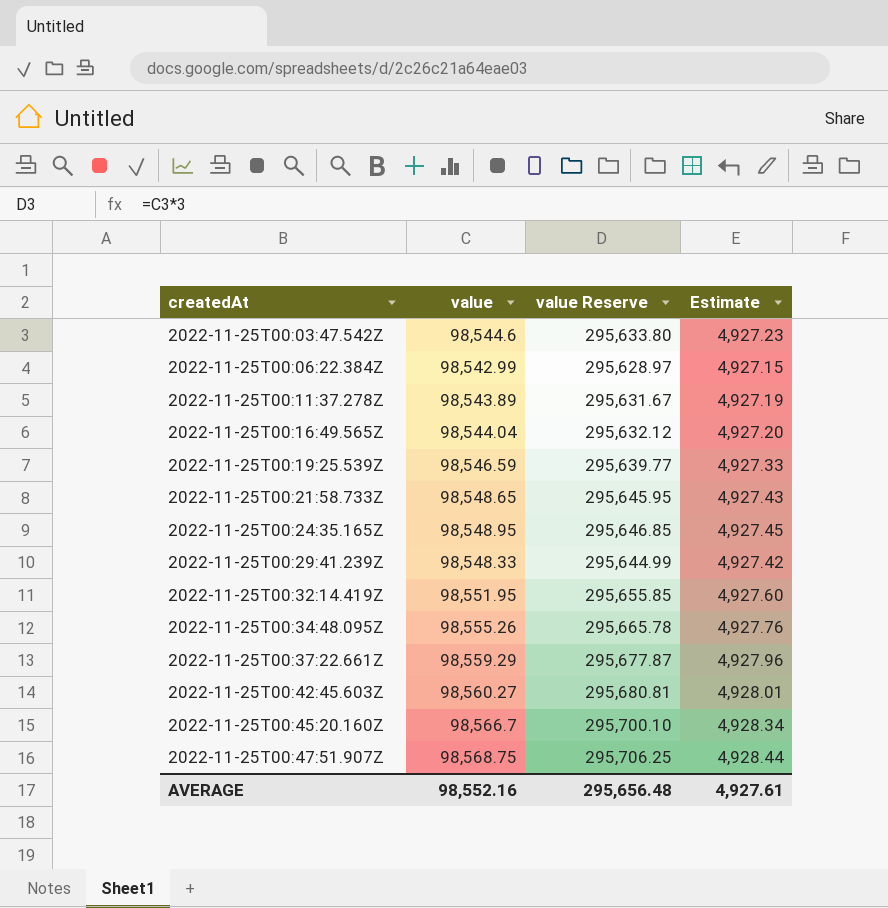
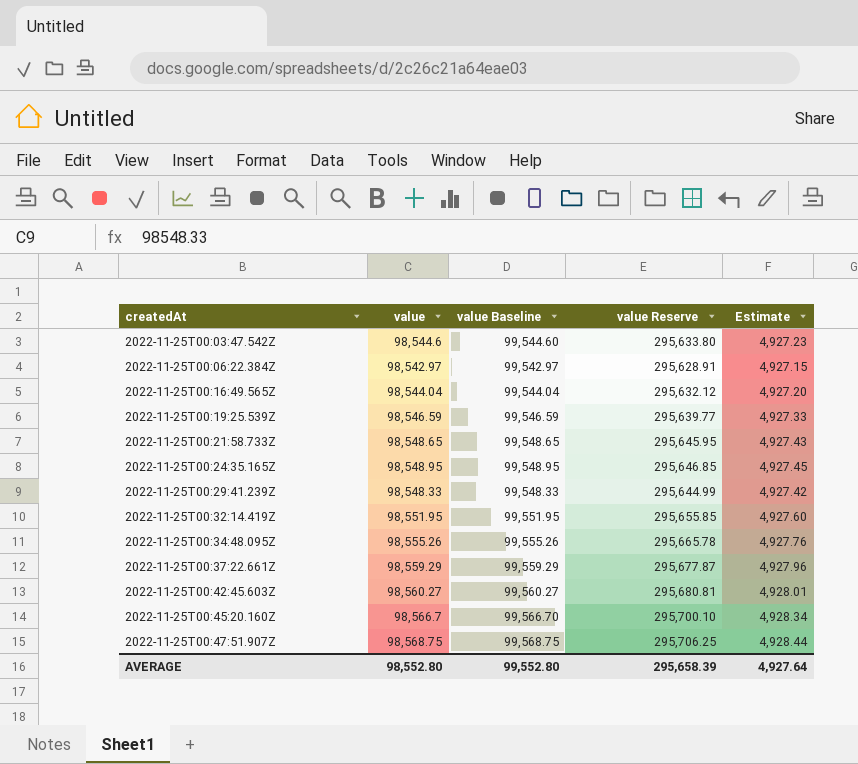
column value Baseline | formula: none -> [value] + 1000
row 2022-11-25T00:11:37.278Z: 98,543.89 | 295,631.67 | 4,927.19 -> none
2022-11-25T00:06:22.384Z | value: 98,542.99 -> 98,542.97
2022-11-25T00:06:22.384Z | value Reserve: 295,628.97 -> 295,628.91
AVERAGE | value: 98,552.16 -> 98,552.80
AVERAGE | value Reserve: 295,656.48 -> 295,658.39
AVERAGE | Estimate: 4,927.61 -> 4,927.64

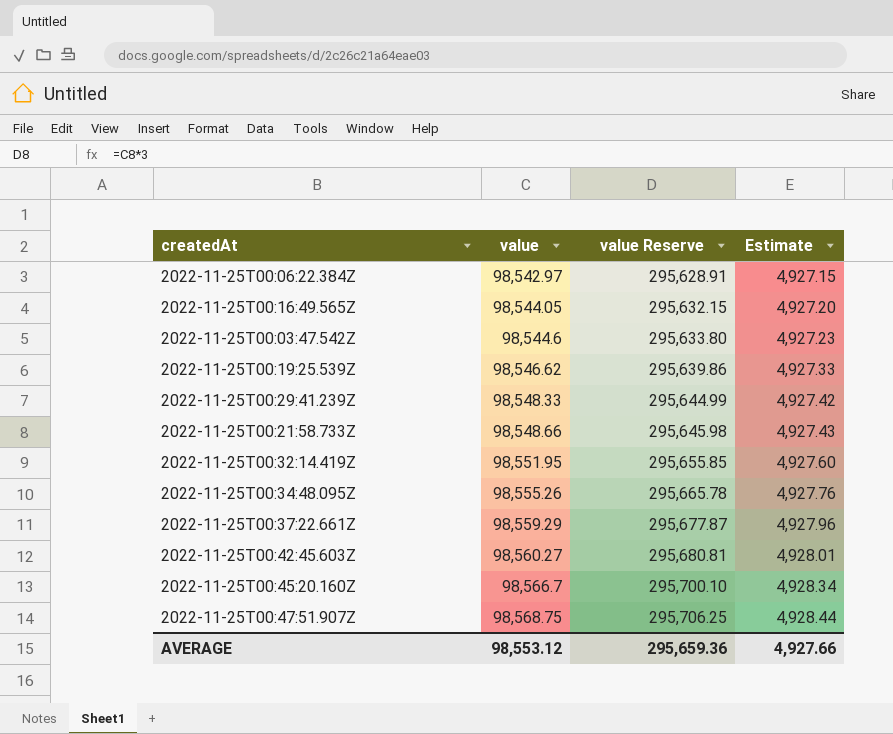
row order: createdAt ascending -> value ascending
column value Baseline | formula: [value] + 1000 -> none
row 2022-11-25T00:24:35.165Z: 98,548.95 | 99,548.95 | 295,646.85 | 4,927.45 -> none
2022-11-25T00:16:49.565Z | value: 98,544.04 -> 98,544.05
2022-11-25T00:16:49.565Z | value Reserve: 295,632.12 -> 295,632.15
2022-11-25T00:19:25.539Z | value: 98,546.59 -> 98,546.62
2022-11-25T00:19:25.539Z | value Reserve: 295,639.77 -> 295,639.86
2022-11-25T00:21:58.733Z | value: 98,548.65 -> 98,548.66
2022-11-25T00:21:58.733Z | value Reserve: 295,645.95 -> 295,645.98
AVERAGE | value: 98,552.80 -> 98,553.12
AVERAGE | value Reserve: 295,658.39 -> 295,659.36
AVERAGE | Estimate: 4,927.64 -> 4,927.66

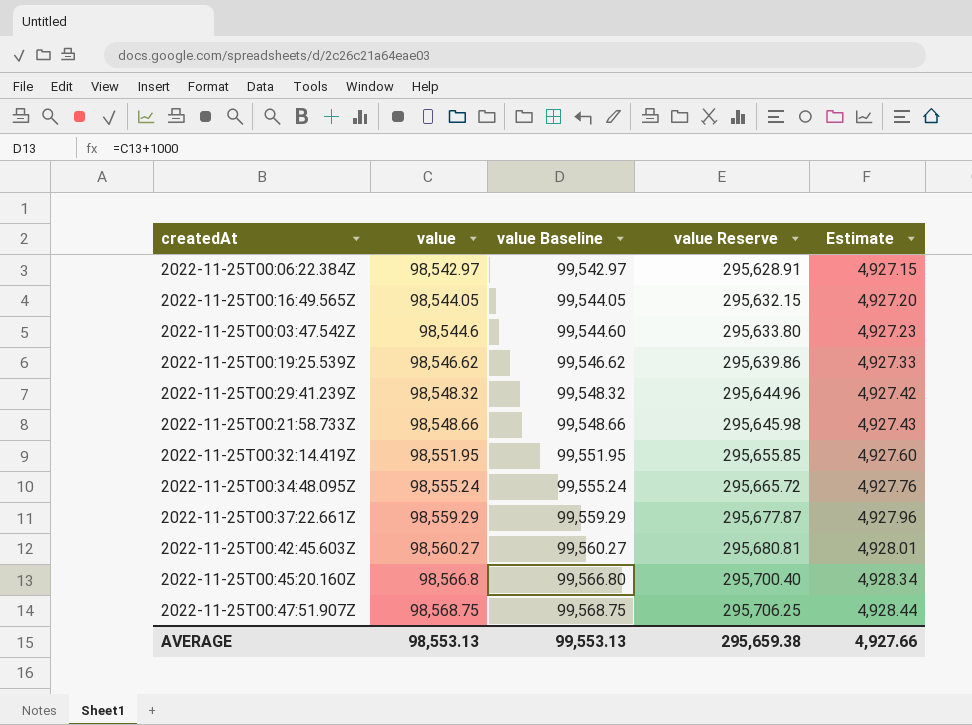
column value Baseline | formula: none -> [value] + 1000
2022-11-25T00:29:41.239Z | value: 98,548.33 -> 98,548.32
2022-11-25T00:29:41.239Z | value Reserve: 295,644.99 -> 295,644.96
2022-11-25T00:34:48.095Z | value: 98,555.26 -> 98,555.24
2022-11-25T00:34:48.095Z | value Reserve: 295,665.78 -> 295,665.72
2022-11-25T00:45:20.160Z | value: 98,566.7 -> 98,566.8
2022-11-25T00:45:20.160Z | value Reserve: 295,700.10 -> 295,700.40
AVERAGE | value: 98,553.12 -> 98,553.13
AVERAGE | value Reserve: 295,659.36 -> 295,659.38

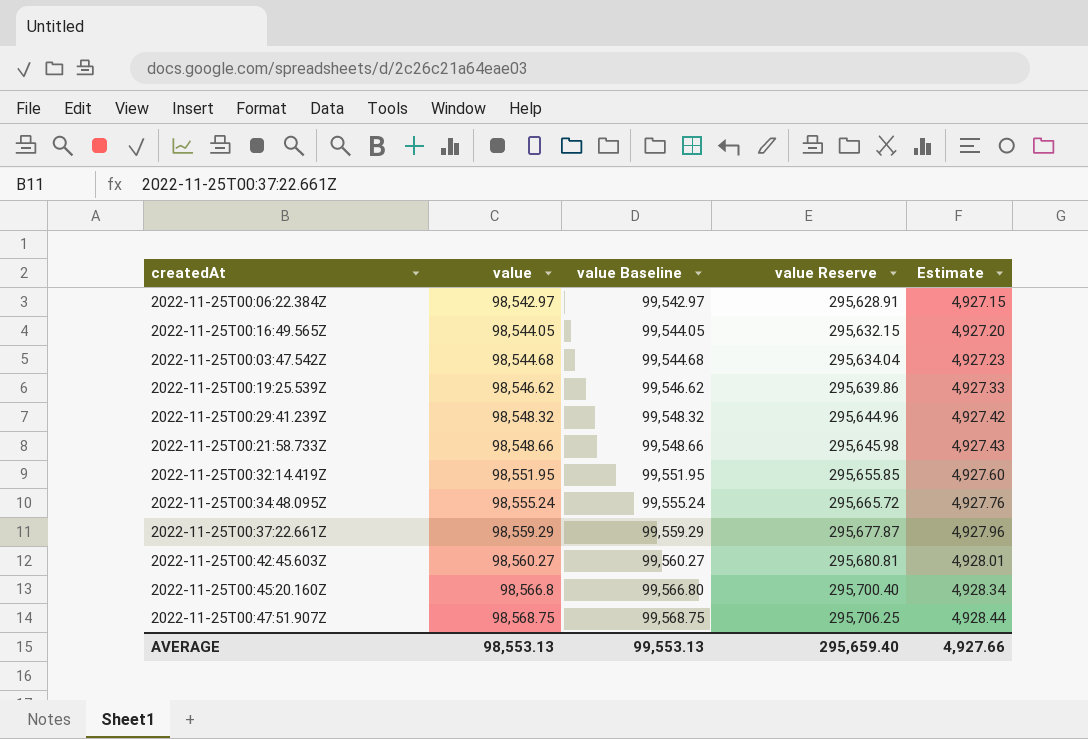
2022-11-25T00:03:47.542Z | value: 98,544.6 -> 98,544.68
2022-11-25T00:03:47.542Z | value Baseline: 99,544.60 -> 99,544.68
2022-11-25T00:03:47.542Z | value Reserve: 295,633.80 -> 295,634.04
AVERAGE | value Reserve: 295,659.38 -> 295,659.40

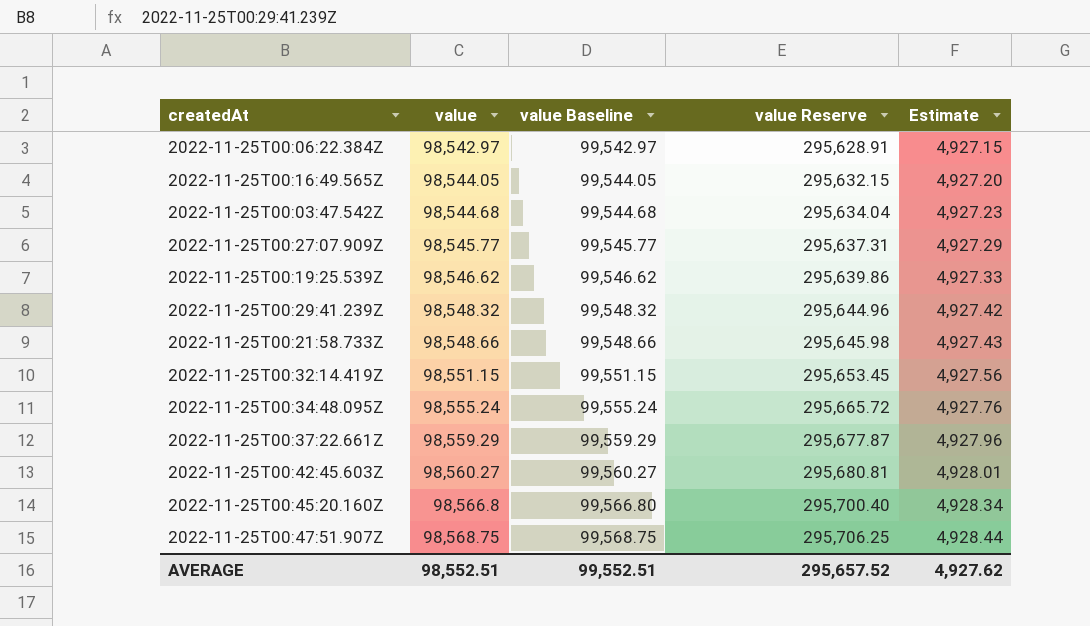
row 2022-11-25T00:27:07.909Z: none -> 98,545.77 | 99,545.77 | 295,637.31 | 4,927.29
2022-11-25T00:32:14.419Z | value: 98,551.95 -> 98,551.15
2022-11-25T00:32:14.419Z | value Baseline: 99,551.95 -> 99,551.15
2022-11-25T00:32:14.419Z | value Reserve: 295,655.85 -> 295,653.45
2022-11-25T00:32:14.419Z | Estimate: 4,927.60 -> 4,927.56
AVERAGE | value: 98,553.13 -> 98,552.51
AVERAGE | value Baseline: 99,553.13 -> 99,552.51
AVERAGE | value Reserve: 295,659.40 -> 295,657.52
AVERAGE | Estimate: 4,927.66 -> 4,927.62

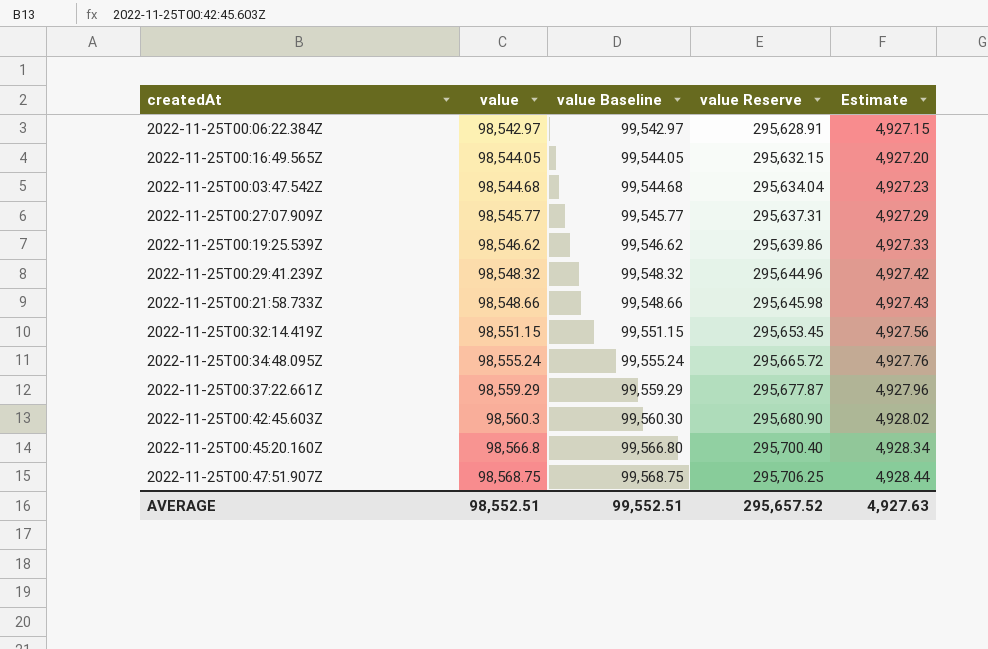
2022-11-25T00:42:45.603Z | value: 98,560.27 -> 98,560.3
2022-11-25T00:42:45.603Z | value Baseline: 99,560.27 -> 99,560.30
2022-11-25T00:42:45.603Z | value Reserve: 295,680.81 -> 295,680.90
2022-11-25T00:42:45.603Z | Estimate: 4,928.01 -> 4,928.02
AVERAGE | Estimate: 4,927.62 -> 4,927.63

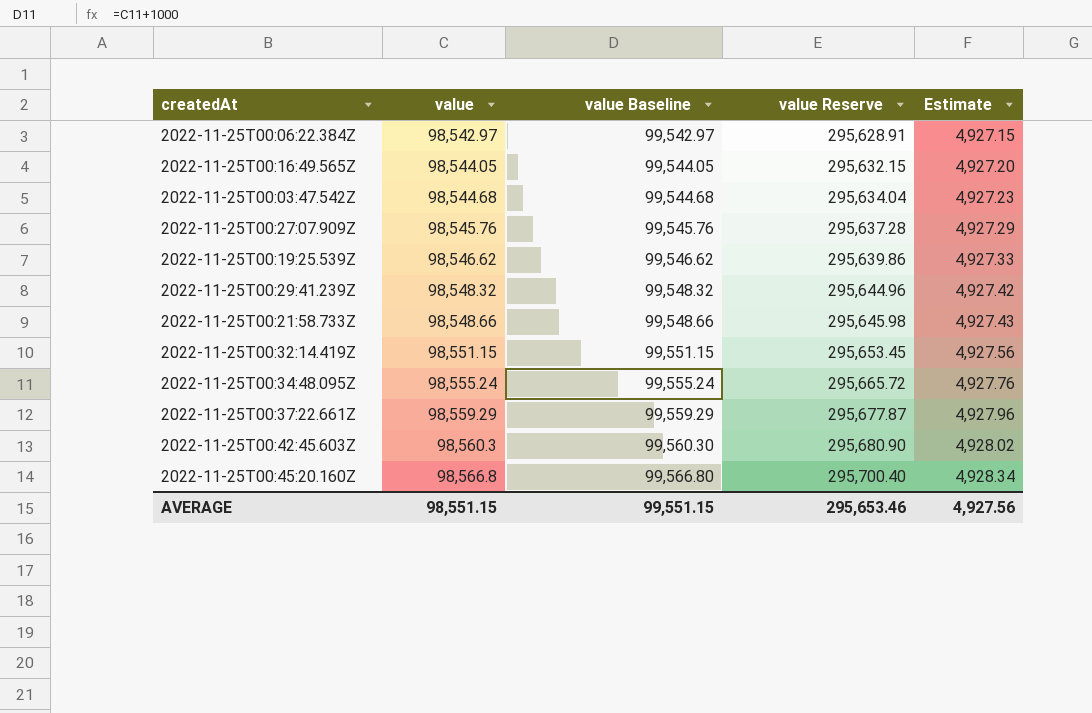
row 2022-11-25T00:47:51.907Z: 98,568.75 | 99,568.75 | 295,706.25 | 4,928.44 -> none
2022-11-25T00:27:07.909Z | value: 98,545.77 -> 98,545.76
2022-11-25T00:27:07.909Z | value Baseline: 99,545.77 -> 99,545.76
2022-11-25T00:27:07.909Z | value Reserve: 295,637.31 -> 295,637.28
AVERAGE | value: 98,552.51 -> 98,551.15
AVERAGE | value Baseline: 99,552.51 -> 99,551.15
AVERAGE | value Reserve: 295,657.52 -> 295,653.46
AVERAGE | Estimate: 4,927.63 -> 4,927.56

